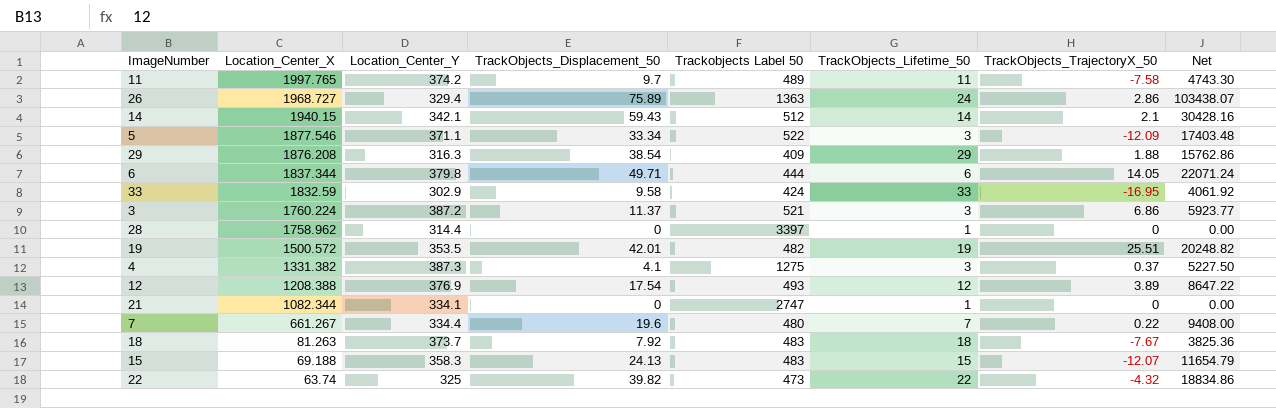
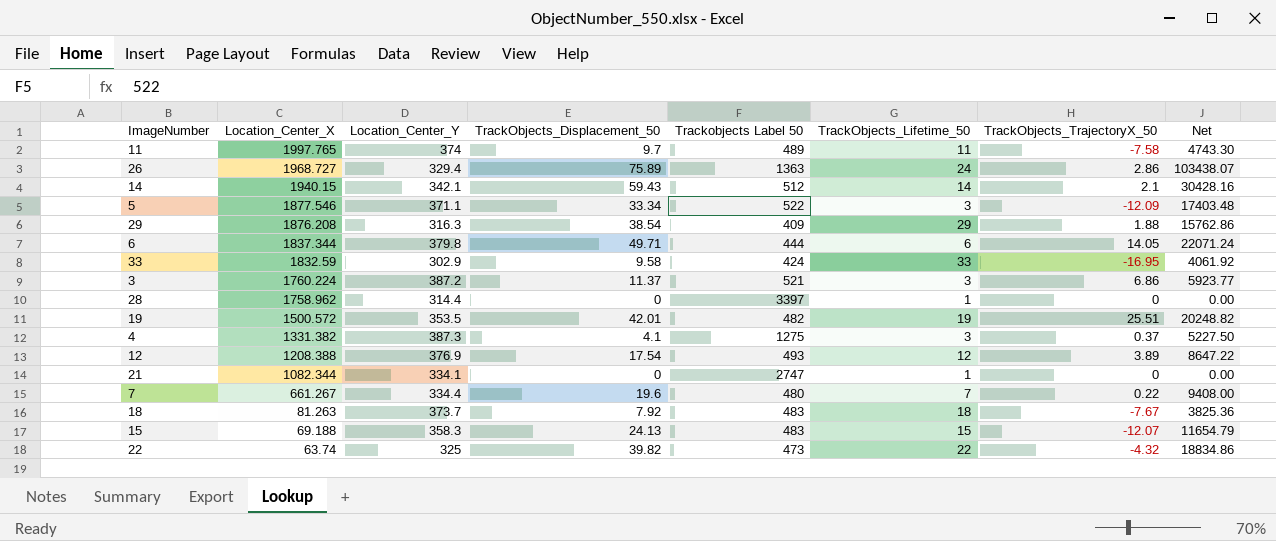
11 | Location_Center_Y: 374.2 -> 374

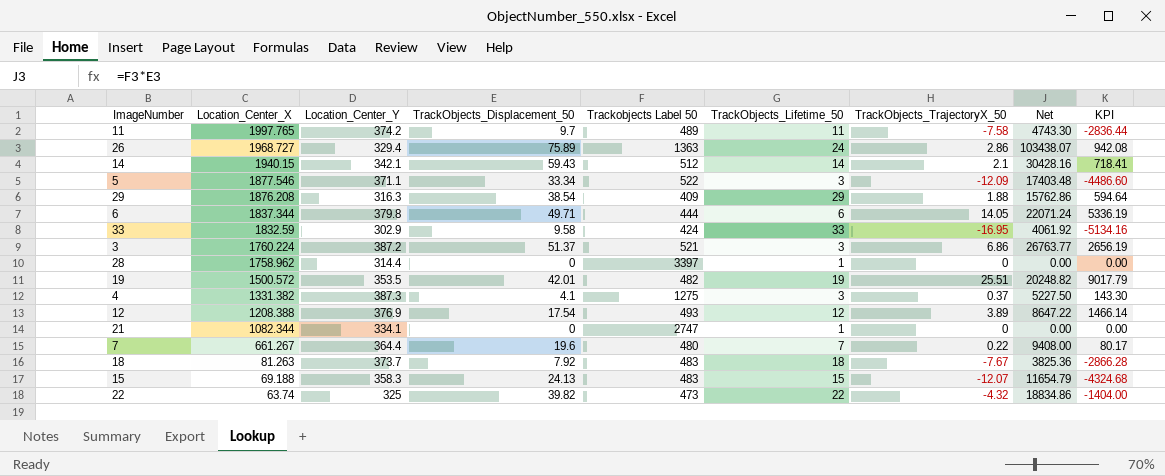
column KPI | formula: none -> [Location_Center_Y] * [TrackObjects_TrajectoryX_50]
11 | Location_Center_Y: 374 -> 374.2
3 | TrackObjects_Displacement_50: 11.37 -> 51.37
3 | Net: 5923.77 -> 26763.77
7 | Location_Center_Y: 334.4 -> 364.4

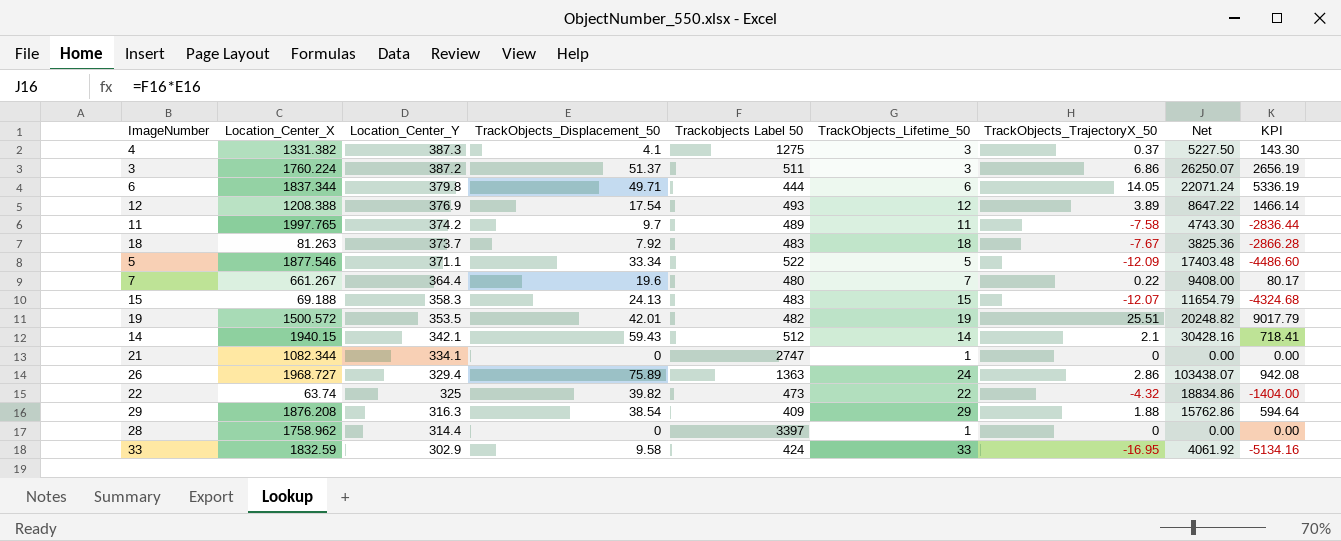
row order: Location_Center_X descending -> Location_Center_Y descending
3 | Trackobjects Label 50: 521 -> 511
3 | Net: 26763.77 -> 26250.07
5 | TrackObjects_Lifetime_50: 3 -> 5

